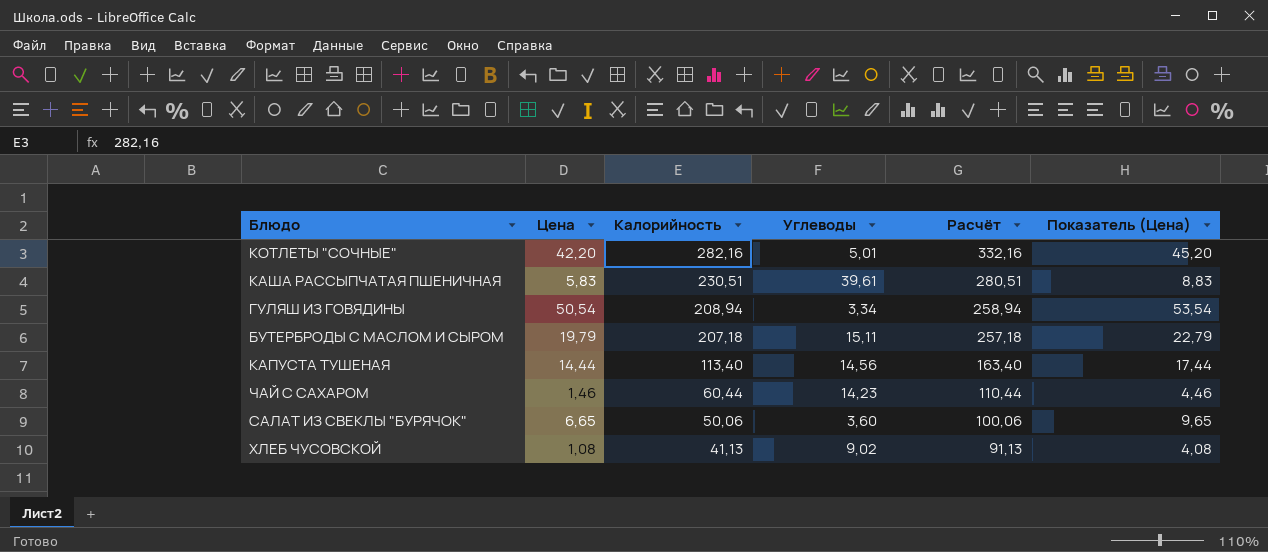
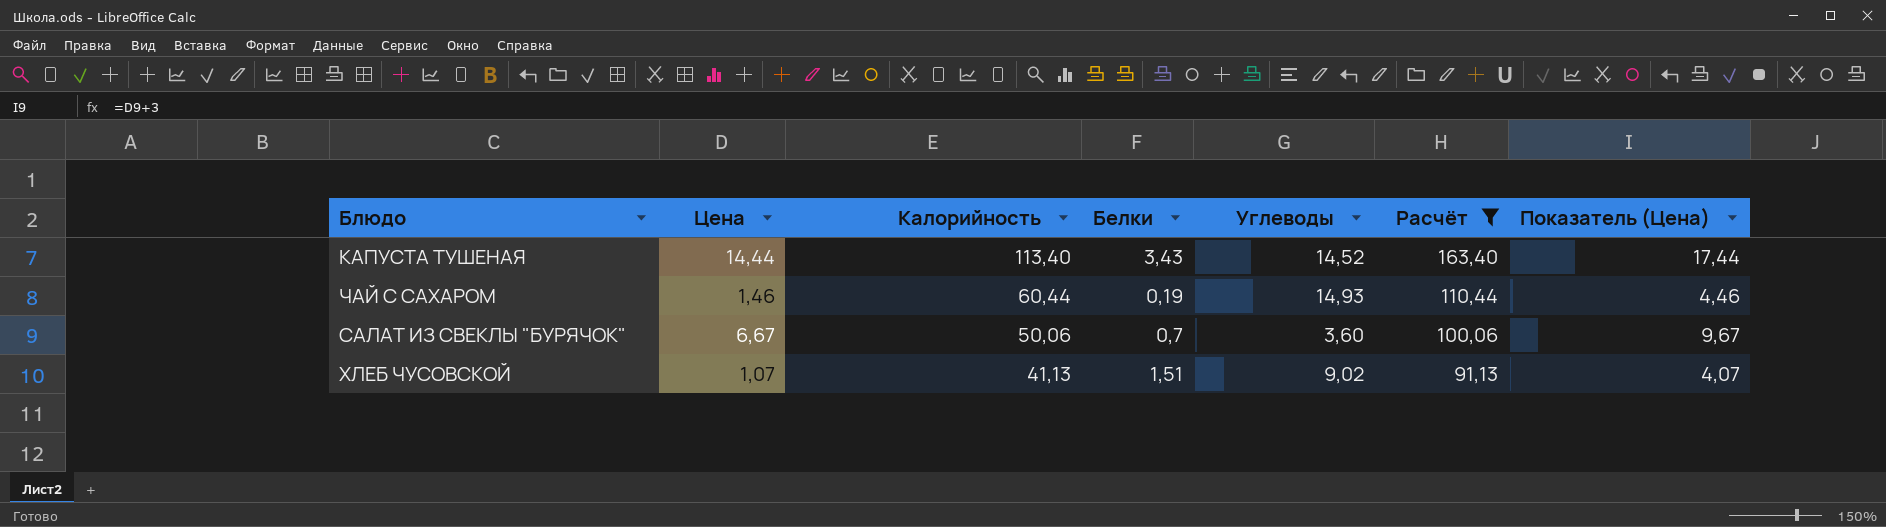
filter: none -> Расчёт <= 163,40
column Белки | position: none -> 4
КАПУСТА ТУШЕНАЯ | Углеводы: 14,56 -> 14,52
ЧАЙ С САХАРОМ | Углеводы: 14,23 -> 14,93
САЛАТ ИЗ СВЕКЛЫ "БУРЯЧОК" | Цена: 6,65 -> 6,67
САЛАТ ИЗ СВЕКЛЫ "БУРЯЧОК" | Показатель (Цена): 9,65 -> 9,67
ХЛЕБ ЧУСОВСКОЙ | Цена: 1,08 -> 1,07
ХЛЕБ ЧУСОВСКОЙ | Показатель (Цена): 4,08 -> 4,07

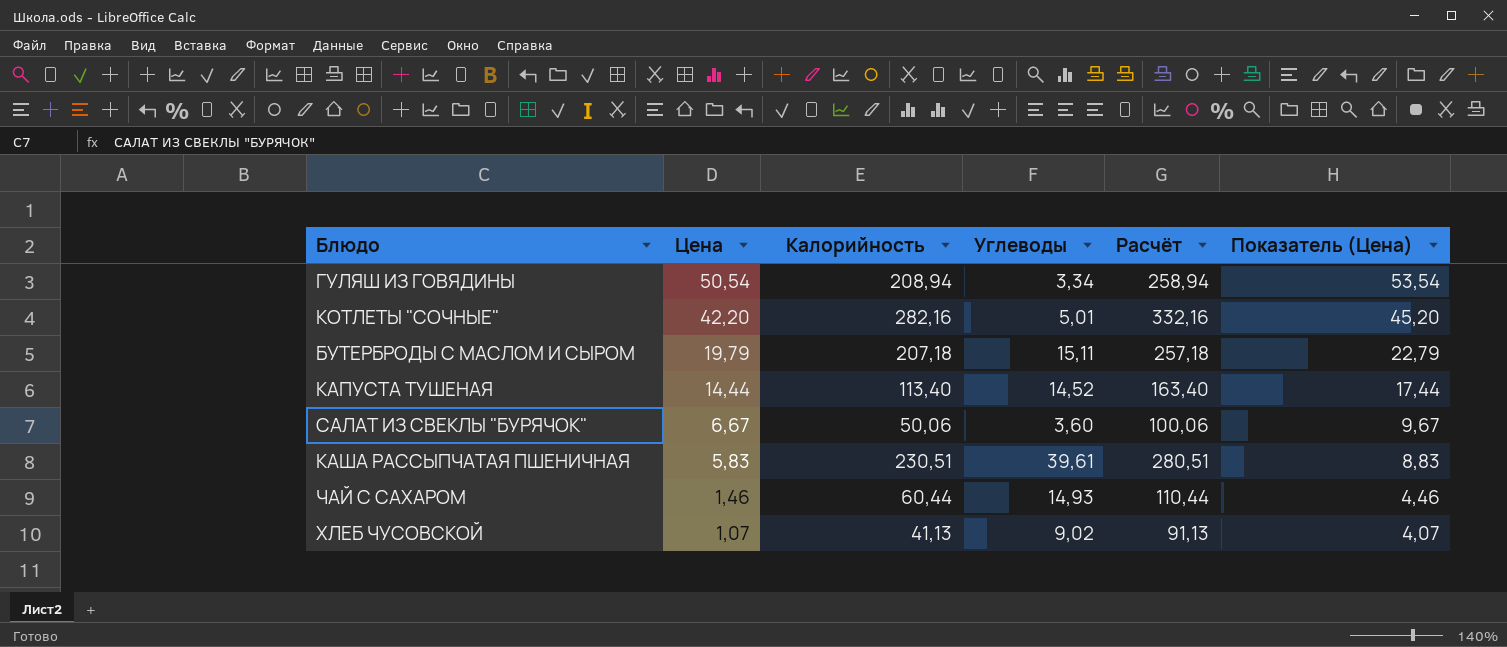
filter: Расчёт <= 163,40 -> none
row order: Калорийность descending -> Цена descending
column Белки | position: 4 -> none

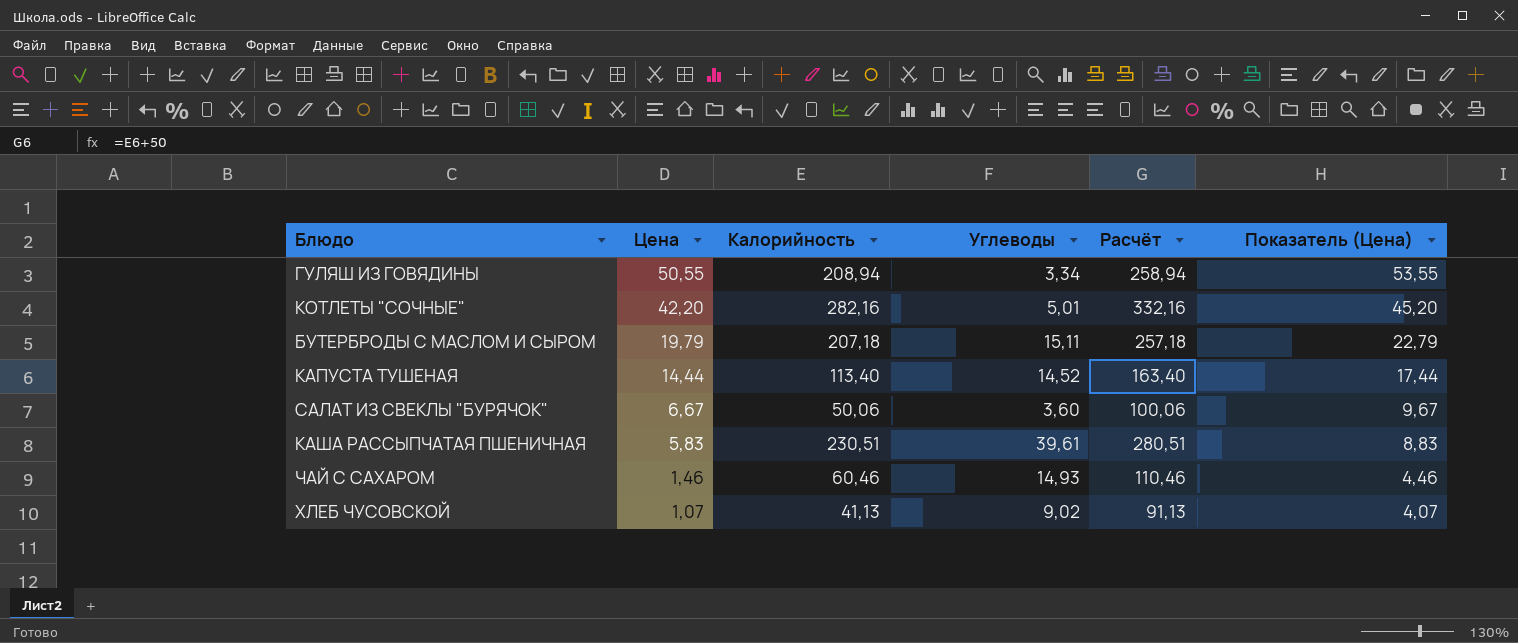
ГУЛЯШ ИЗ ГОВЯДИНЫ | Цена: 50,54 -> 50,55
ГУЛЯШ ИЗ ГОВЯДИНЫ | Показатель (Цена): 53,54 -> 53,55
ЧАЙ С САХАРОМ | Калорийность: 60,44 -> 60,46
ЧАЙ С САХАРОМ | Расчёт: 110,44 -> 110,46

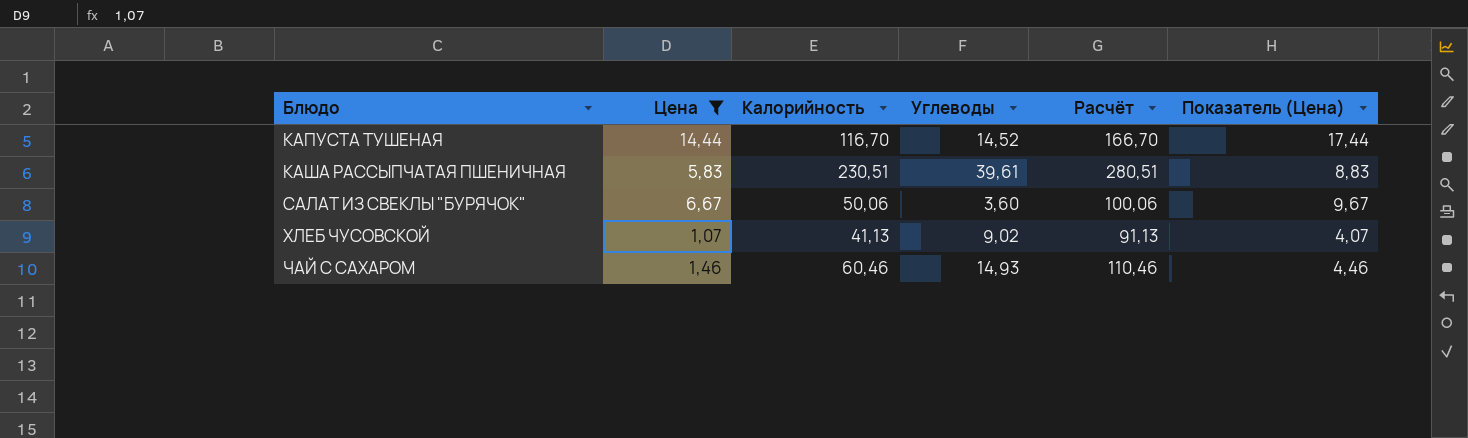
filter: none -> Цена <= 14,44
row order: Цена descending -> Блюдо ascending
КАПУСТА ТУШЕНАЯ | Калорийность: 113,40 -> 116,70
КАПУСТА ТУШЕНАЯ | Расчёт: 163,40 -> 166,70

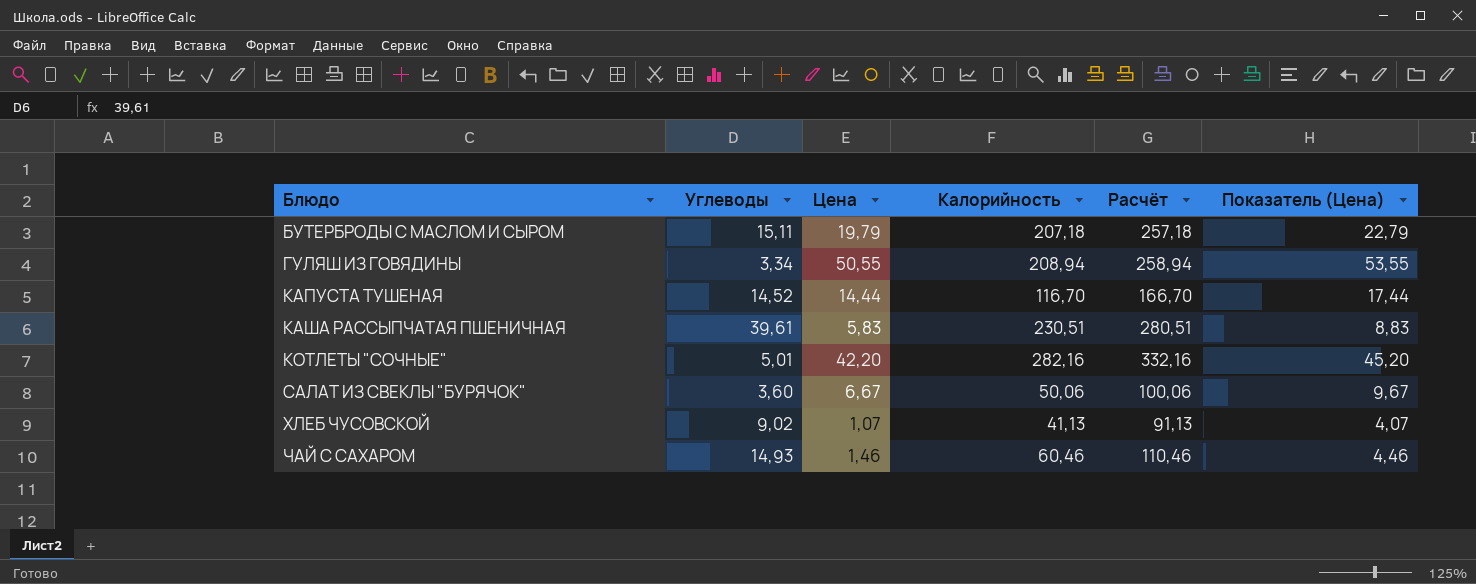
filter: Цена <= 14,44 -> none
column Углеводы | position: 4 -> 2

